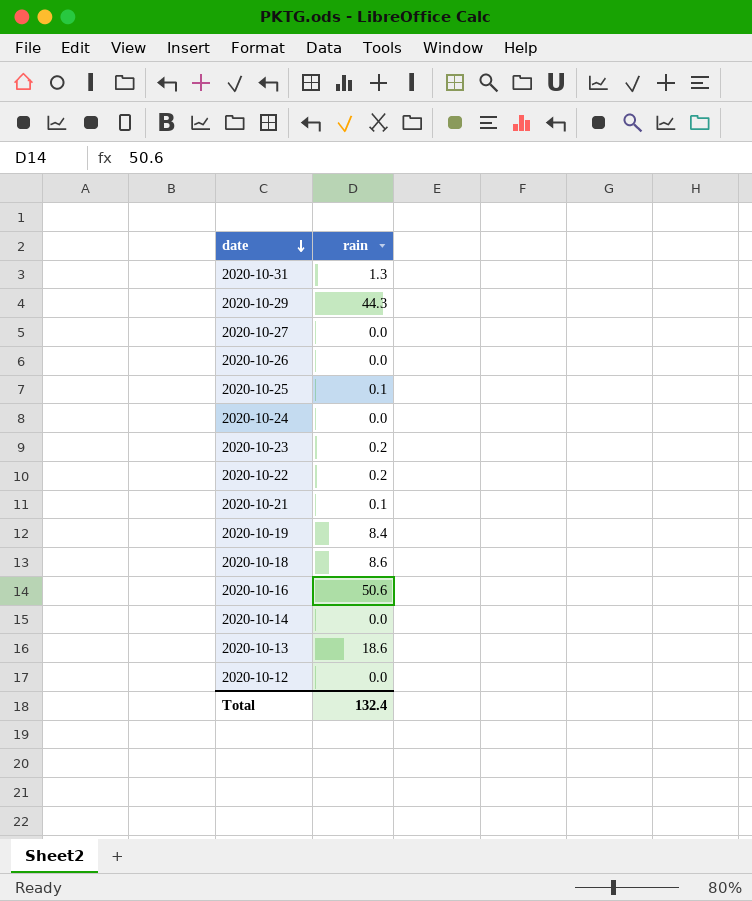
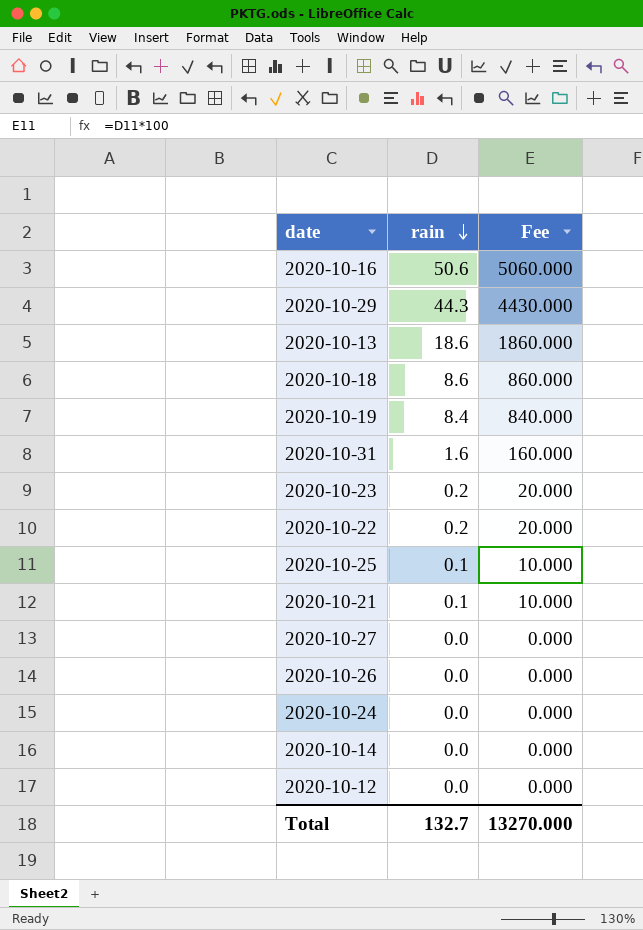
row order: date descending -> rain descending
column Fee | formula: none -> [rain] * 100
2020-10-31 | rain: 1.3 -> 1.6
Total | rain: 132.4 -> 132.7

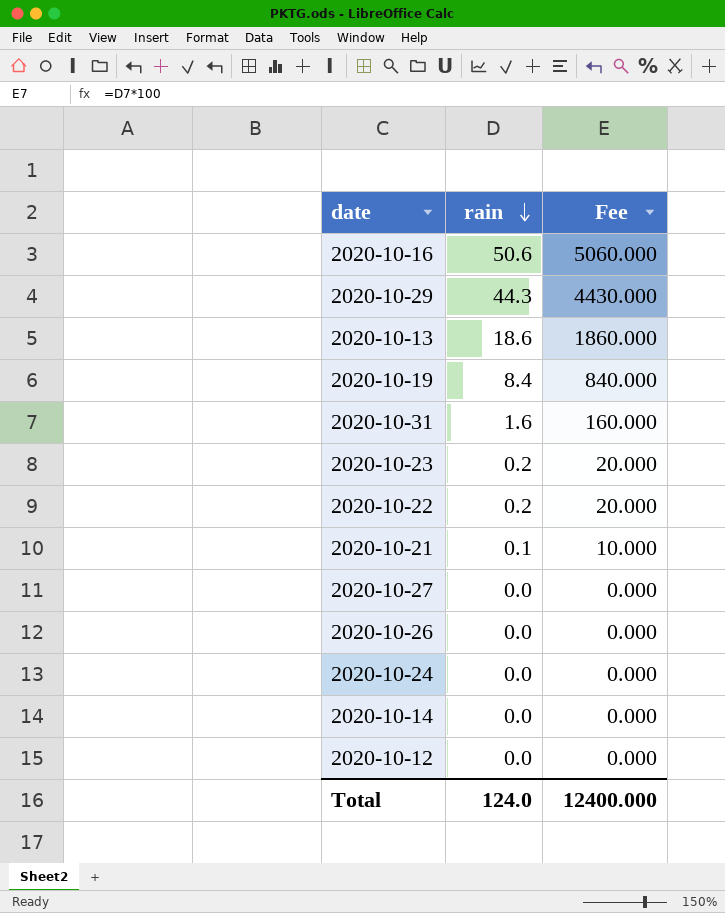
row 2020-10-18: 8.6 | 860.000 -> none
row 2020-10-25: 0.1 | 10.000 -> none
Total | rain: 132.7 -> 124.0
Total | Fee: 13270.000 -> 12400.000

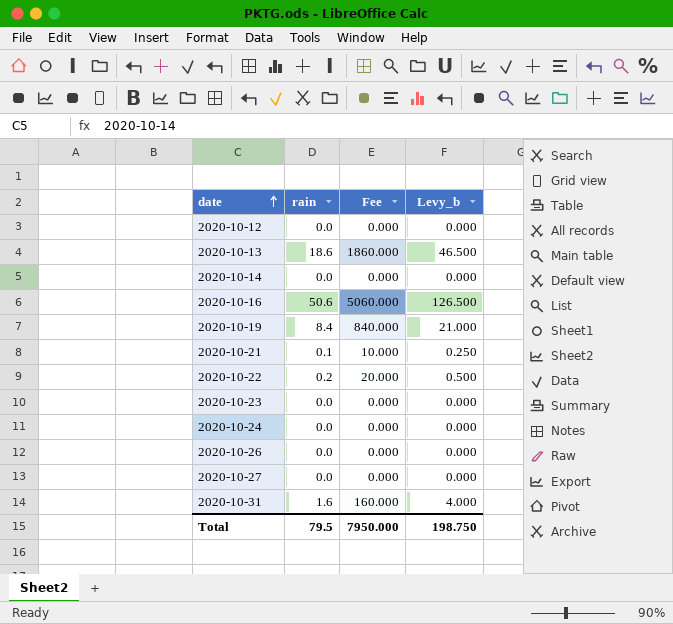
row order: rain descending -> date ascending
column Levy_b | formula: none -> [rain] * 2.5
row 2020-10-29: 44.3 | 4430.000 -> none
2020-10-23 | rain: 0.2 -> 0.0
2020-10-23 | Fee: 20.000 -> 0.000
Total | rain: 124.0 -> 79.5
Total | Fee: 12400.000 -> 7950.000

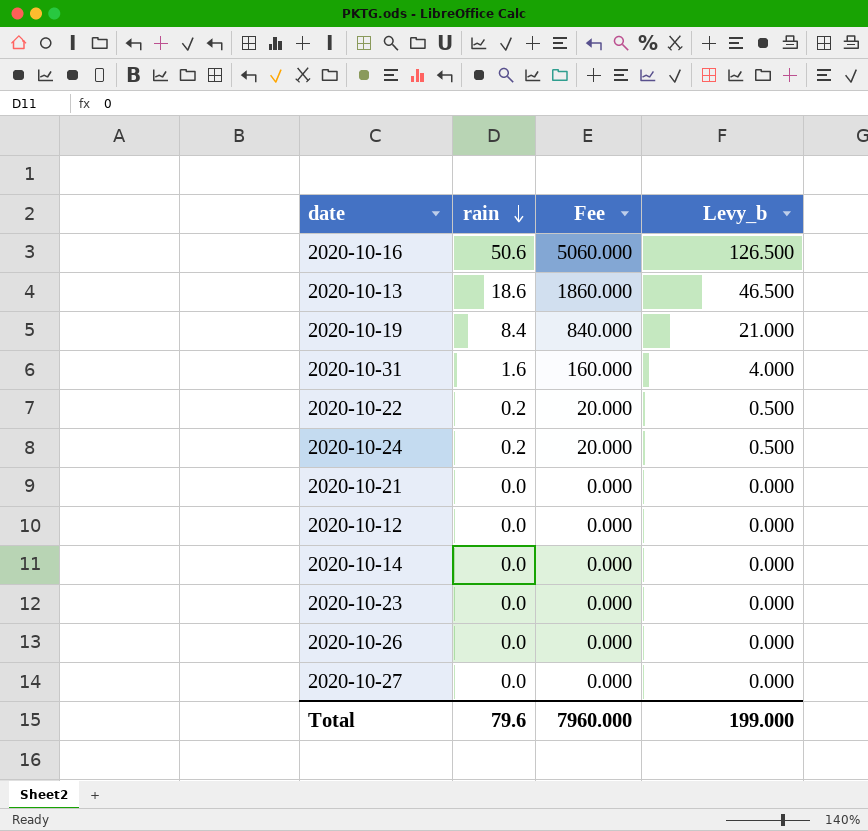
row order: date ascending -> rain descending
2020-10-24 | rain: 0.0 -> 0.2
2020-10-24 | Fee: 0.000 -> 20.000
2020-10-24 | Levy_b: 0.000 -> 0.500
2020-10-21 | rain: 0.1 -> 0.0
2020-10-21 | Fee: 10.000 -> 0.000
2020-10-21 | Levy_b: 0.250 -> 0.000
Total | rain: 79.5 -> 79.6
Total | Fee: 7950.000 -> 7960.000
Total | Levy_b: 198.750 -> 199.000

